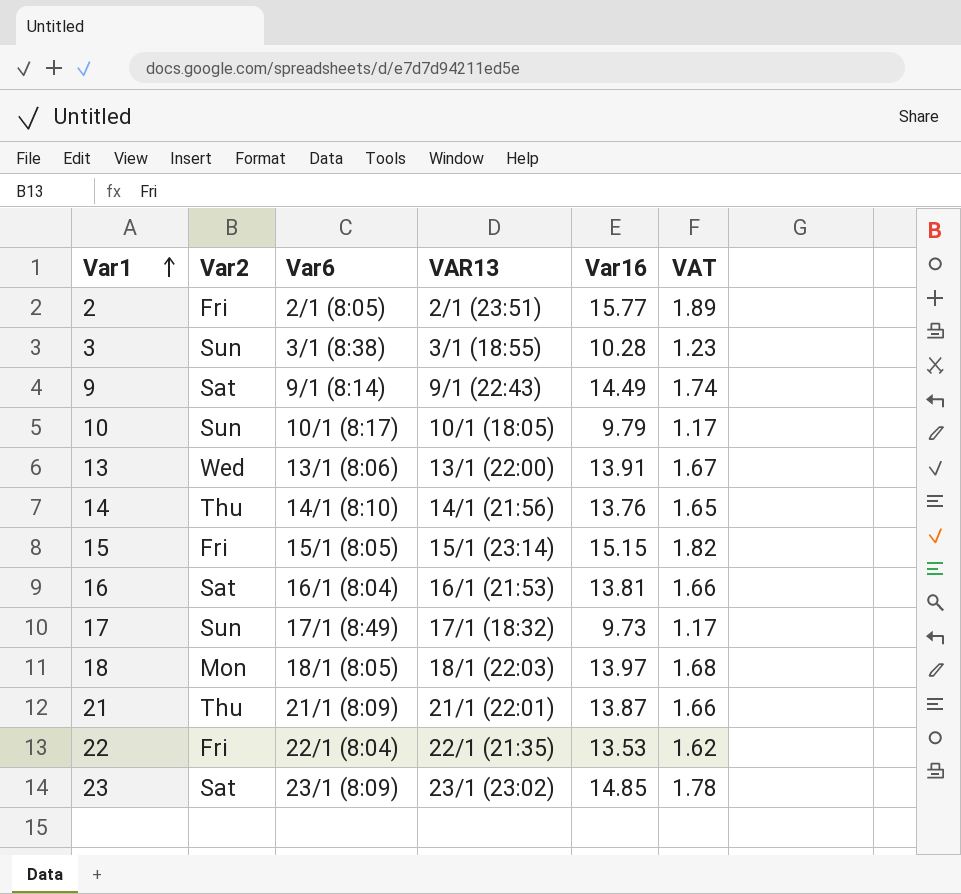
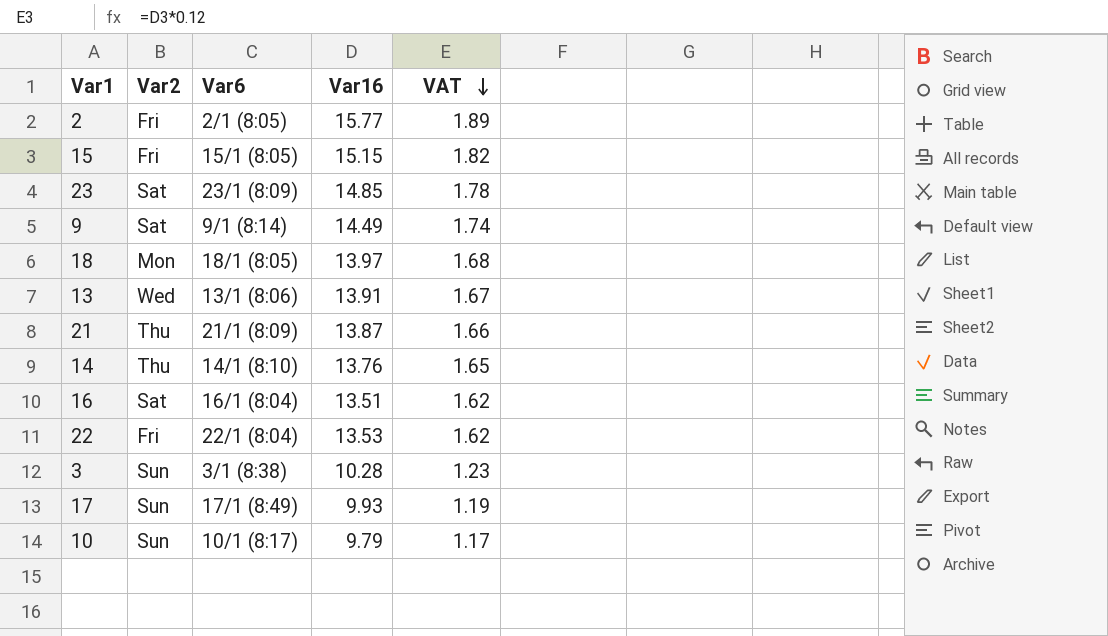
row order: Var1 ascending -> VAT descending
column VAR13 | position: 4 -> none
16 | Var16: 13.81 -> 13.51
16 | VAT: 1.66 -> 1.62
17 | Var16: 9.73 -> 9.93
17 | VAT: 1.17 -> 1.19

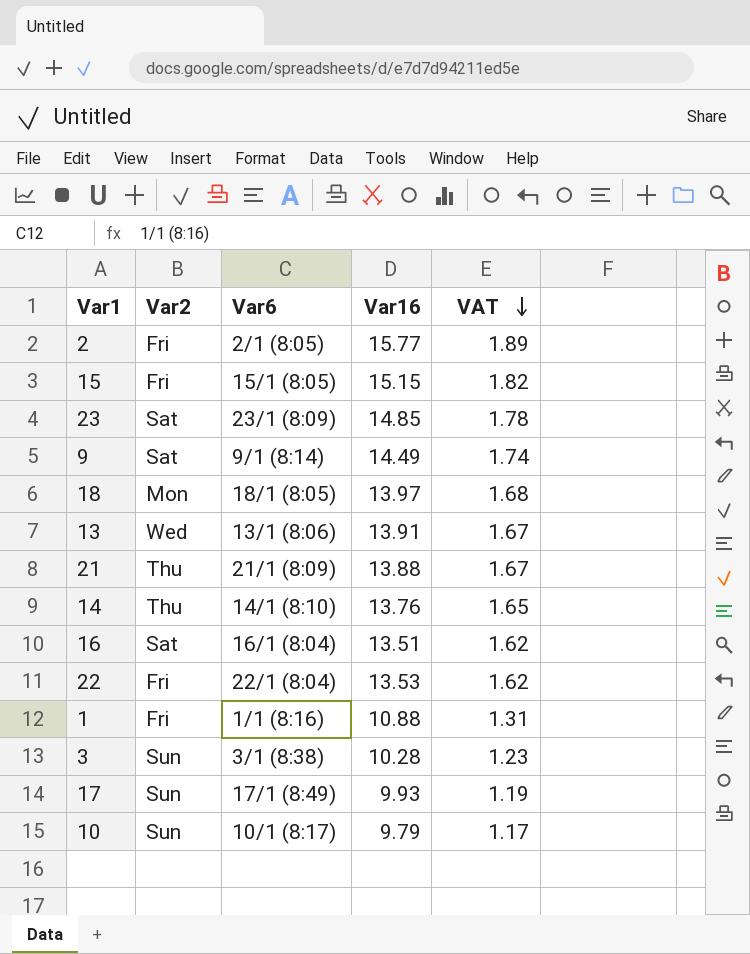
21 | Var16: 13.87 -> 13.88
21 | VAT: 1.66 -> 1.67
row 1: none -> Fri | 1/1 (8:16) | 10.88 | 1.31

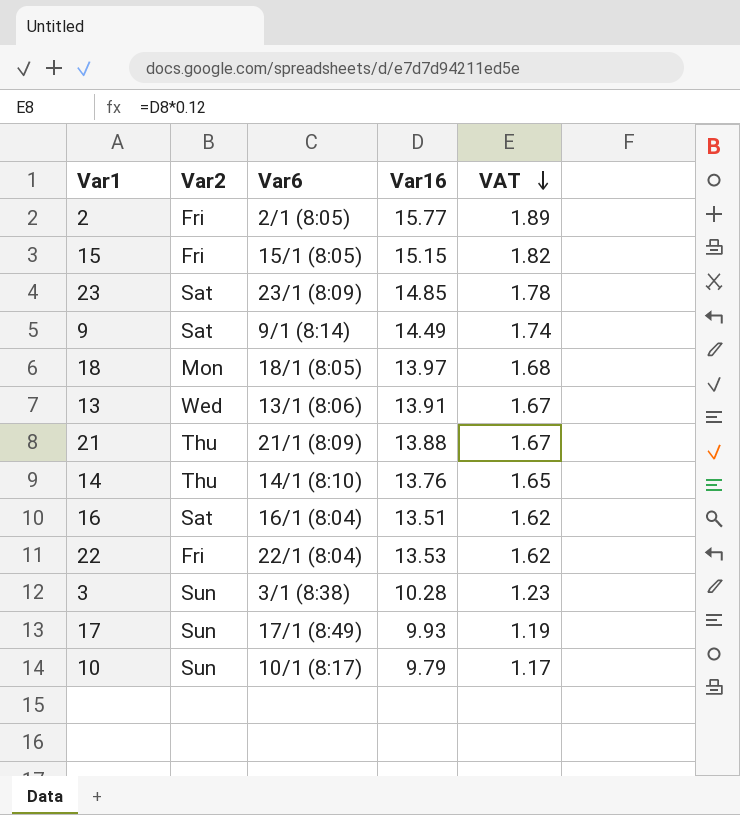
row 1: Fri | 1/1 (8:16) | 10.88 | 1.31 -> none

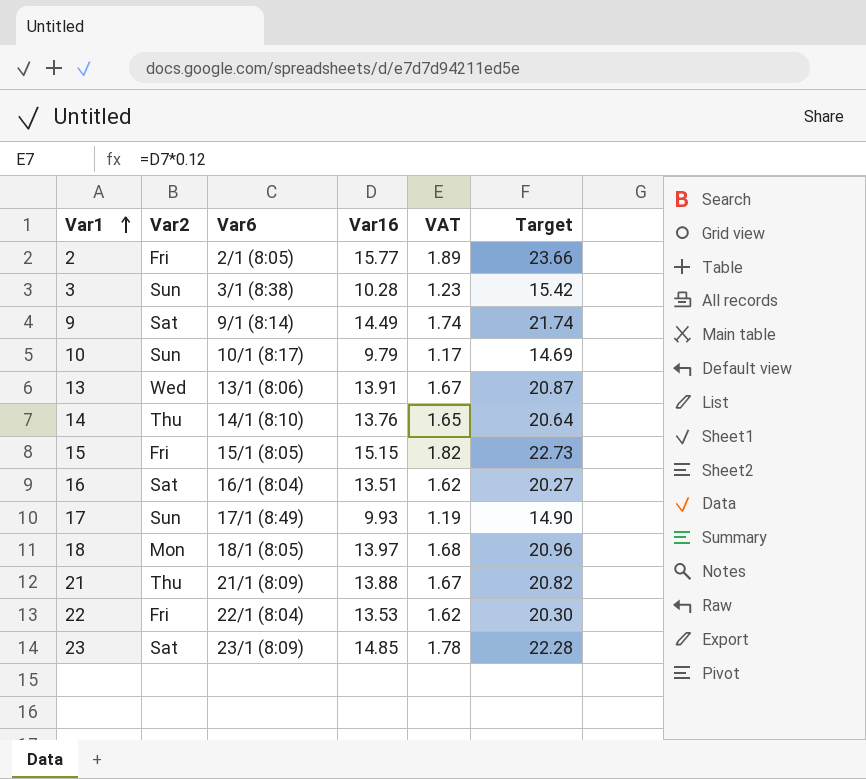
row order: VAT descending -> Var1 ascending
column Target | formula: none -> [Var16] * 1.5

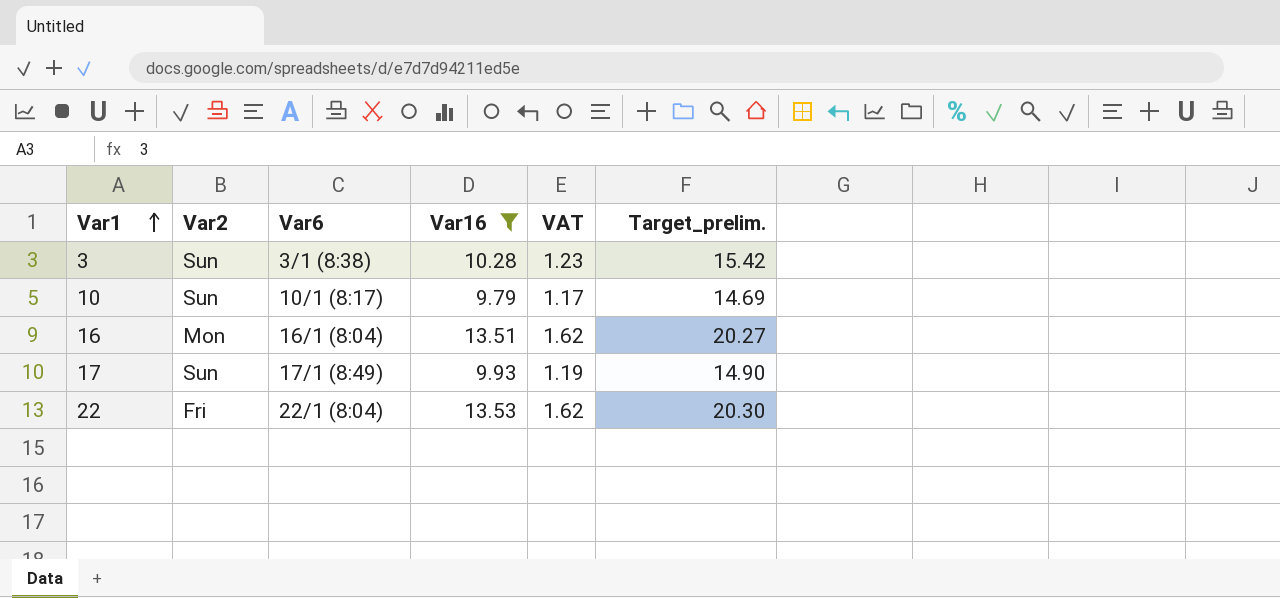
filter: none -> Var16 <= 13.53
column name: Target -> Target_prelim.
16 | Var2: Sat -> Mon

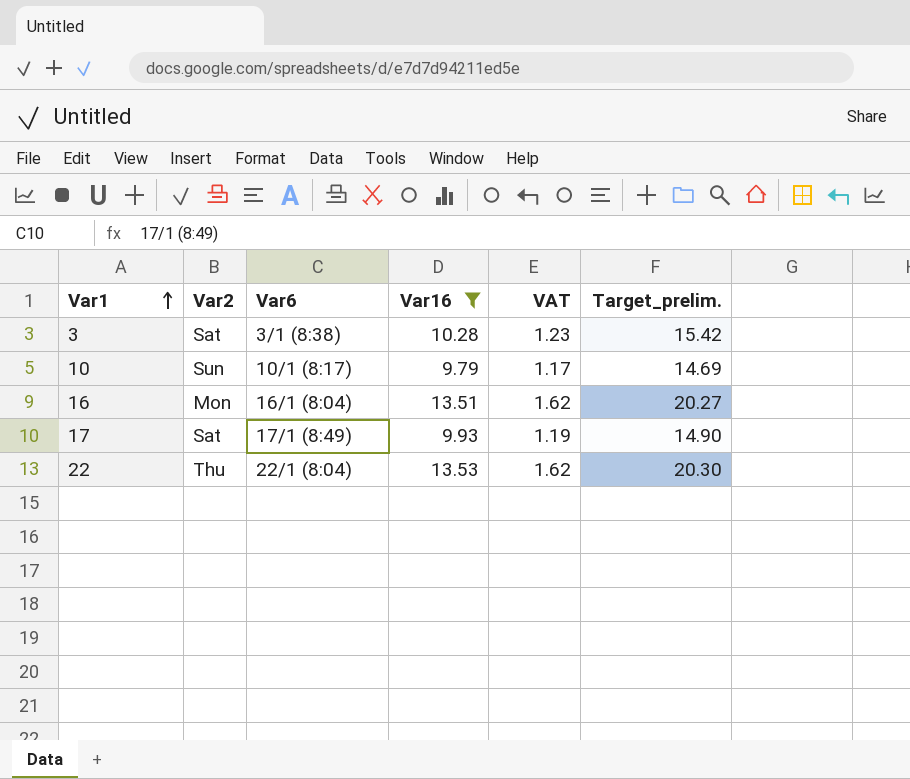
3 | Var2: Sun -> Sat
17 | Var2: Sun -> Sat
22 | Var2: Fri -> Thu

